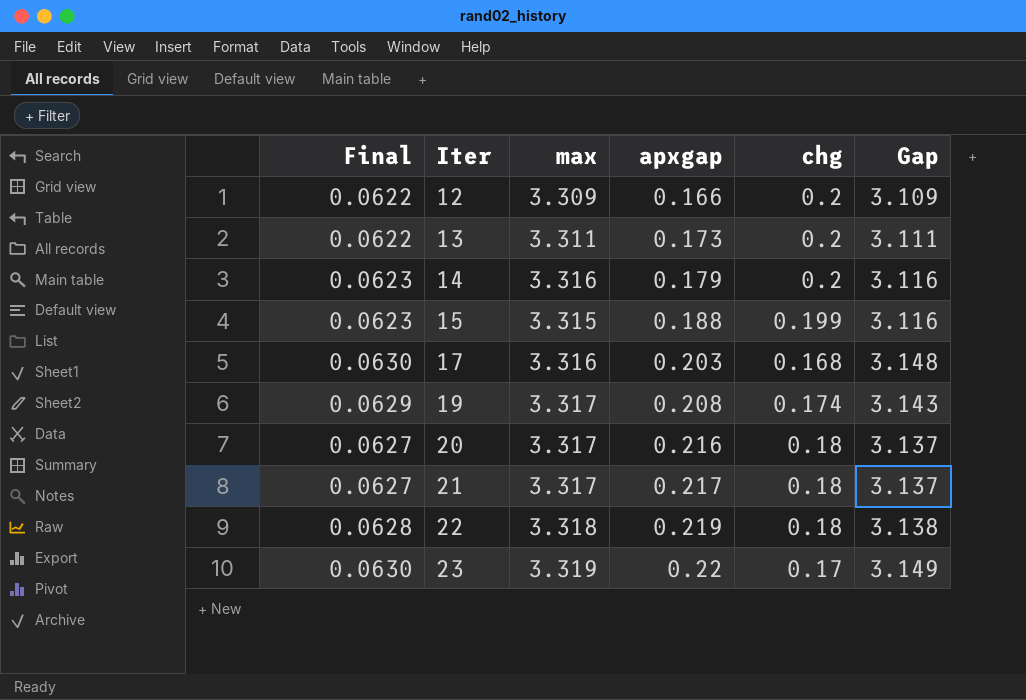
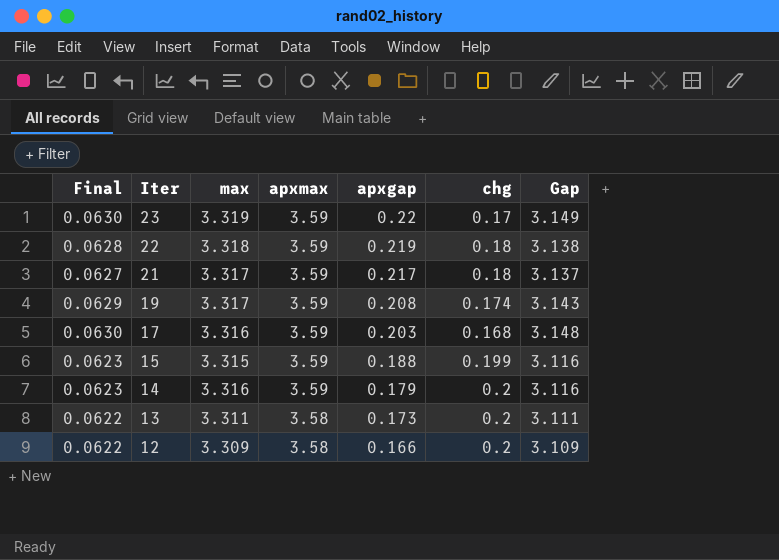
row order: Iter ascending -> Iter descending
column apxmax | position: none -> 4
row 20: 0.0627 | 3.317 | 0.216 | 0.18 | 3.137 -> none

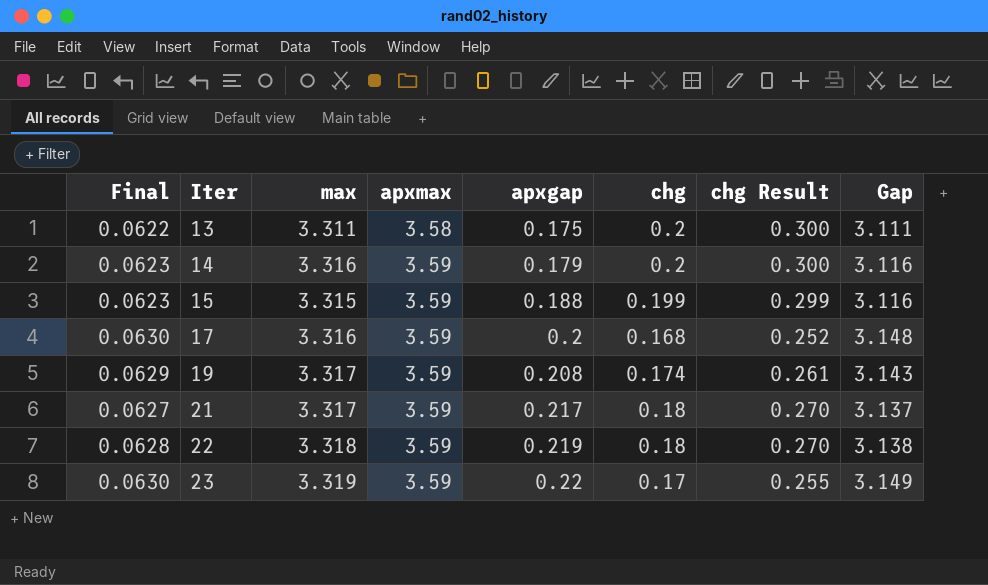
row order: Iter descending -> Iter ascending
column chg Result | formula: none -> [chg] * 1.5
row 12: 0.0622 | 3.309 | 3.58 | 0.166 | 0.2 | 3.109 -> none
13 | apxgap: 0.173 -> 0.175
17 | apxgap: 0.203 -> 0.2

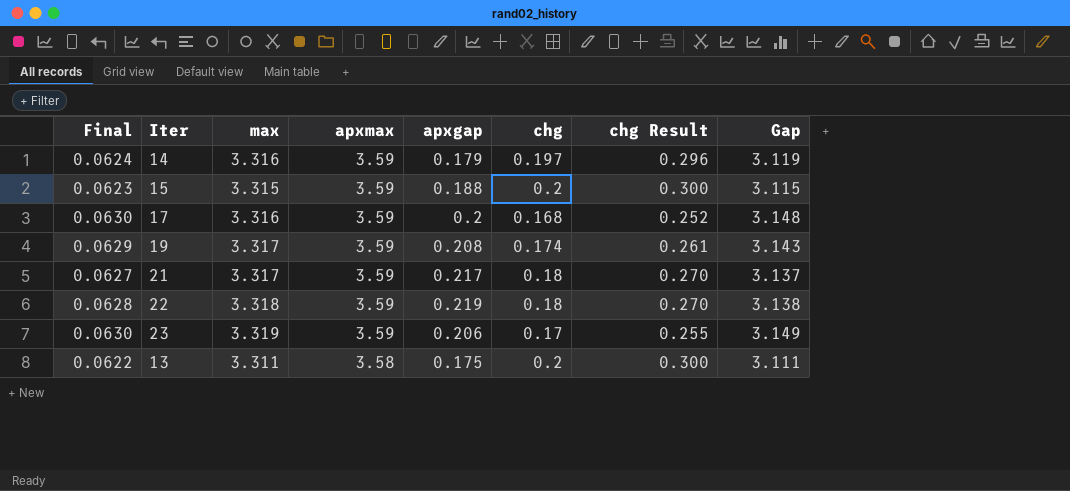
row order: Iter ascending -> apxmax descending
14 | Final: 0.0623 -> 0.0624
14 | chg: 0.2 -> 0.197
14 | chg Result: 0.300 -> 0.296
14 | Gap: 3.116 -> 3.119
15 | chg: 0.199 -> 0.2
15 | chg Result: 0.299 -> 0.300
15 | Gap: 3.116 -> 3.115
23 | apxgap: 0.22 -> 0.206

